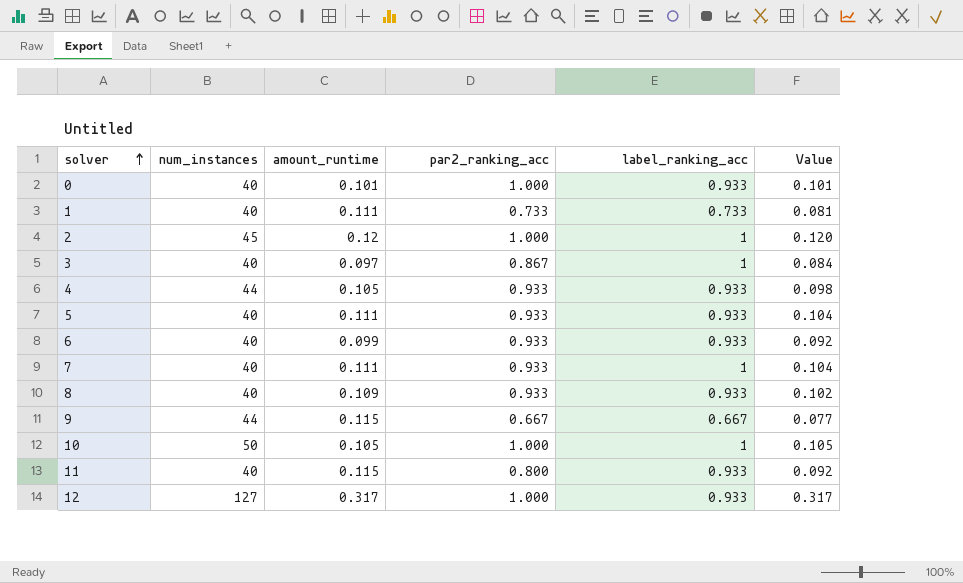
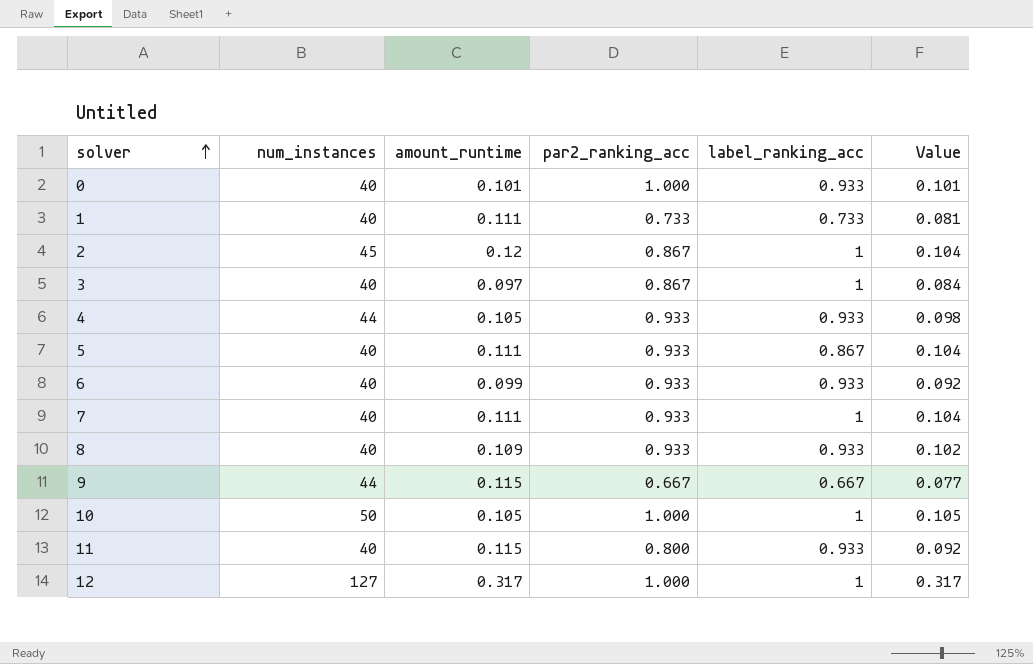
2 | par2_ranking_acc: 1.000 -> 0.867
2 | Value: 0.120 -> 0.104
5 | label_ranking_acc: 0.933 -> 0.867
12 | label_ranking_acc: 0.933 -> 1

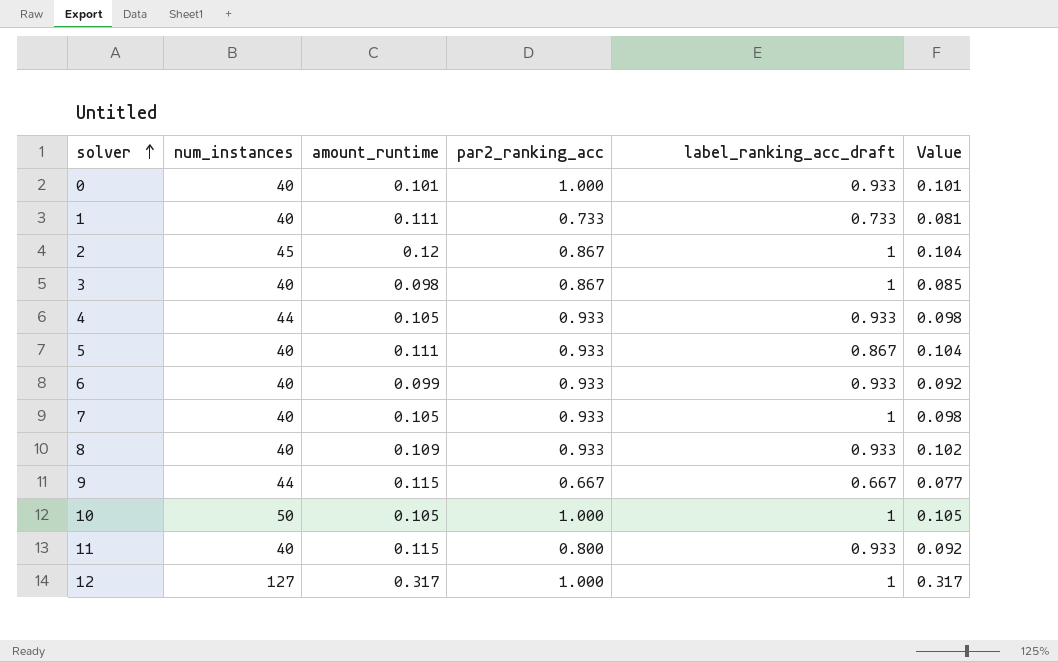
column name: label_ranking_acc -> label_ranking_acc_draft
3 | amount_runtime: 0.097 -> 0.098
3 | Value: 0.084 -> 0.085
7 | amount_runtime: 0.111 -> 0.105
7 | Value: 0.104 -> 0.098

